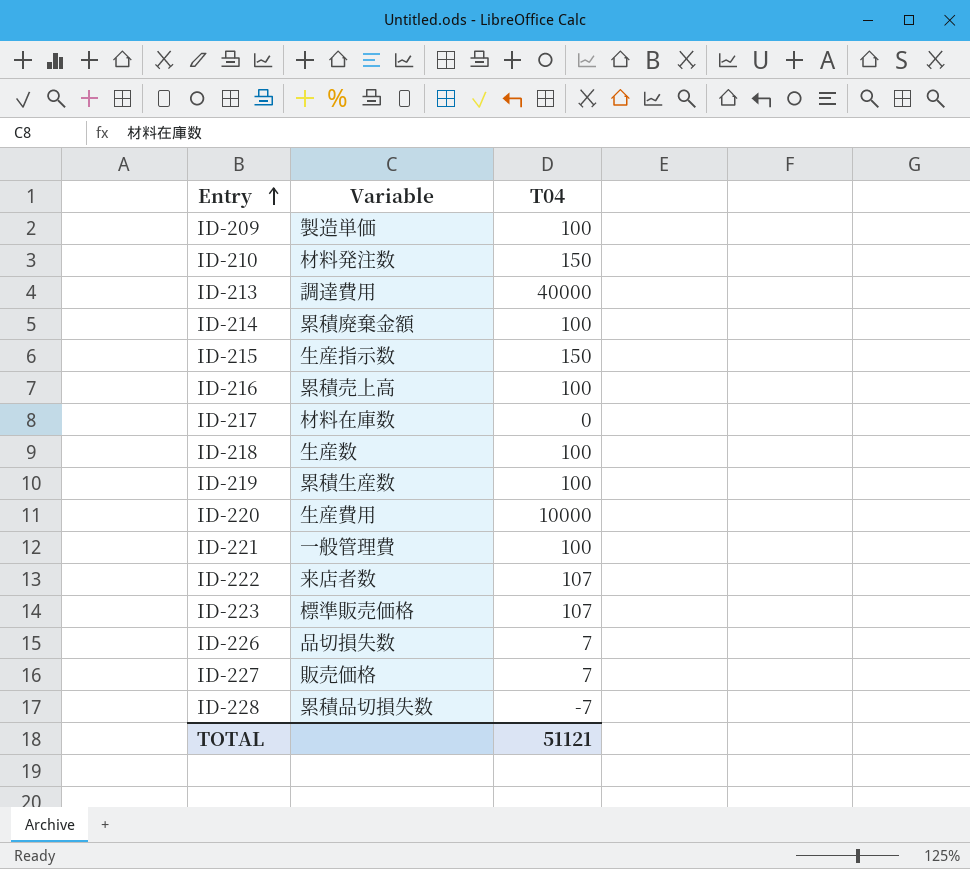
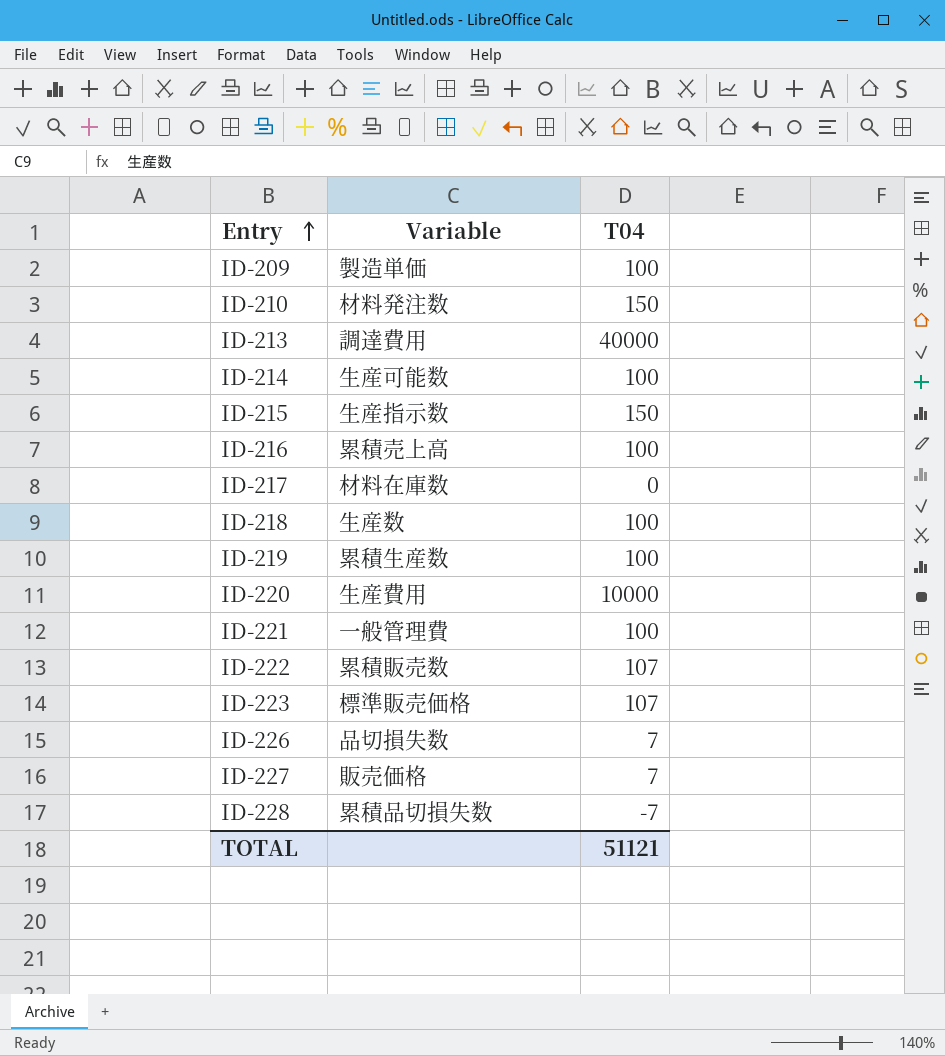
ID-214 | Variable: 累積廃棄金額 -> 生産可能数
ID-222 | Variable: 来店者数 -> 累積販売数

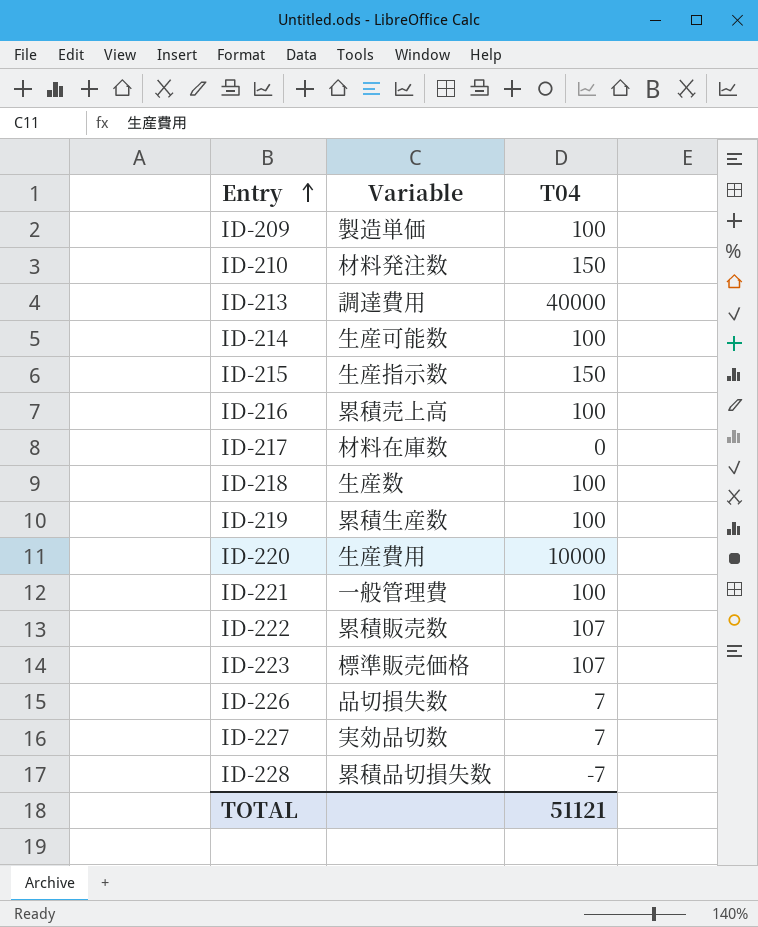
ID-227 | Variable: 販売価格 -> 実効品切数

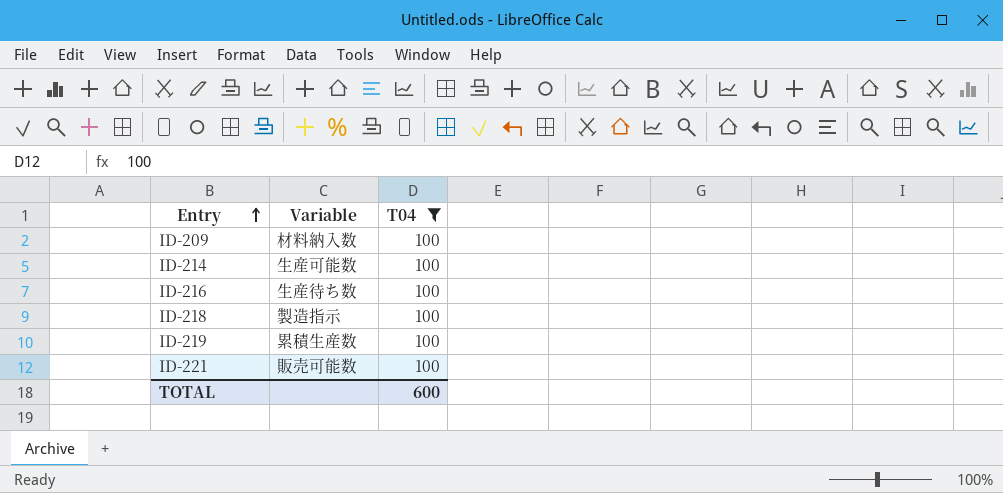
filter: none -> T04 = 100
ID-209 | Variable: 製造単価 -> 材料納入数
ID-216 | Variable: 累積売上高 -> 生産待ち数
ID-218 | Variable: 生産数 -> 製造指示
ID-221 | Variable: 一般管理費 -> 販売可能数
TOTAL | T04: 51121 -> 600

